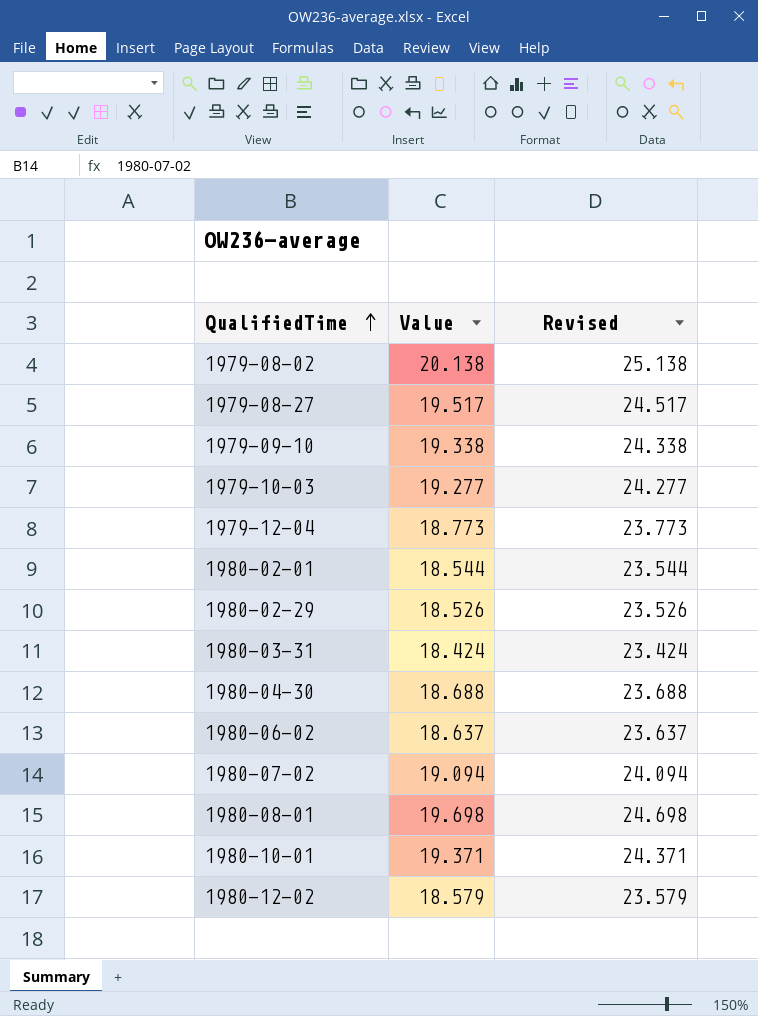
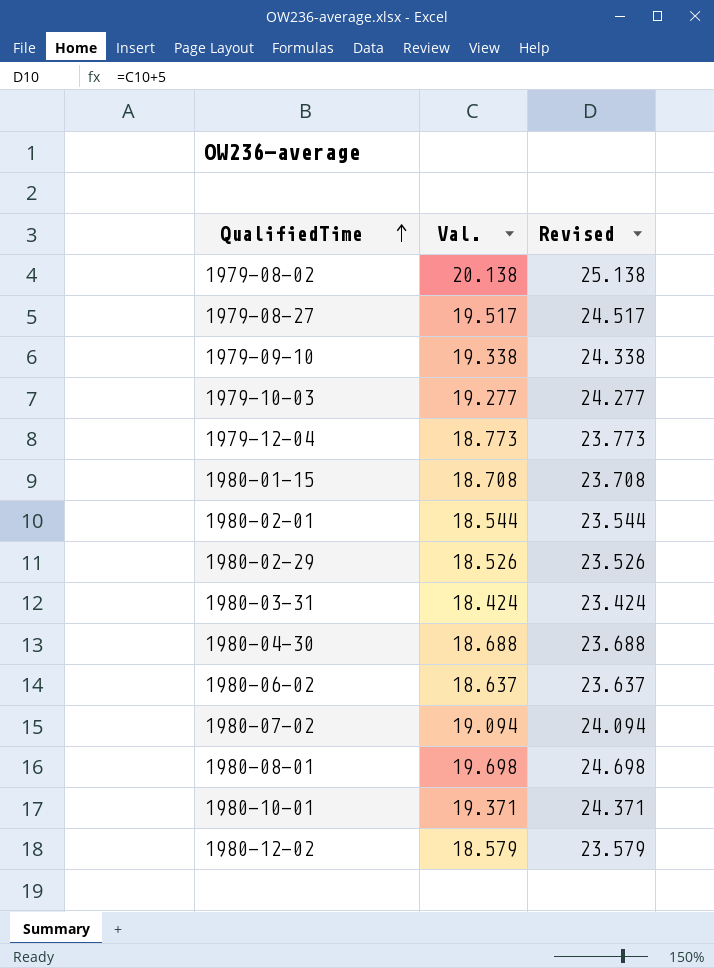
column name: Value -> Val.
row 1980-01-15: none -> 18.708 | 23.708

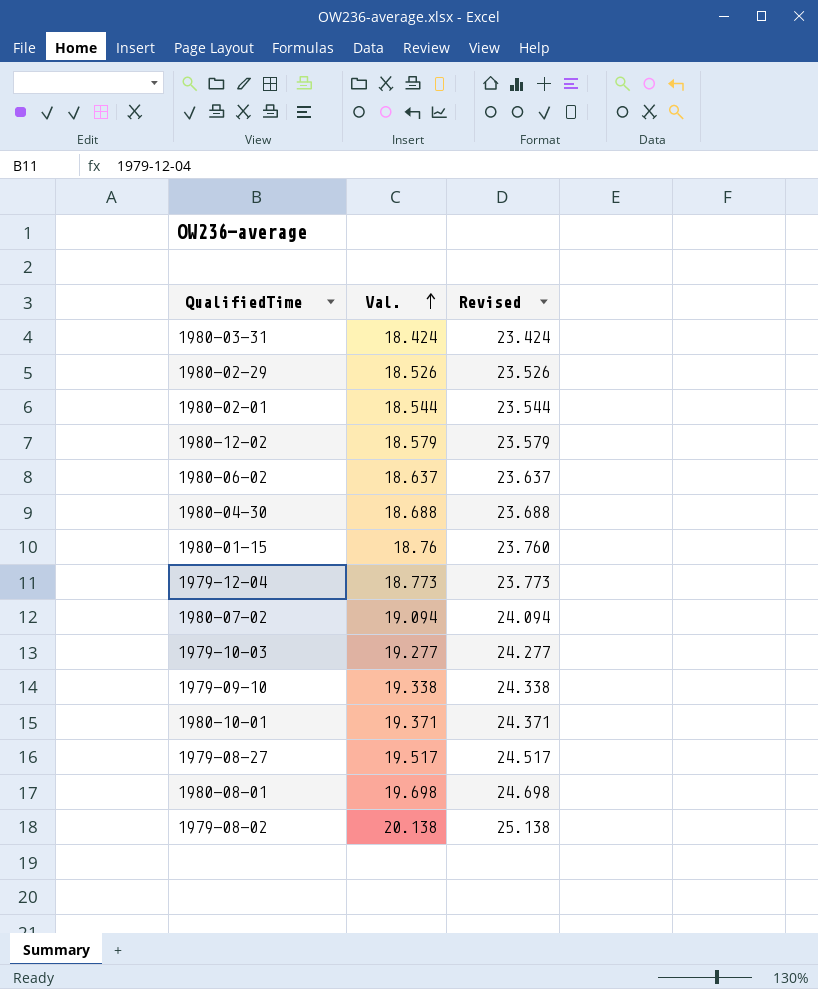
row order: QualifiedTime ascending -> Val. ascending
1980-01-15 | Val.: 18.708 -> 18.76
1980-01-15 | Revised: 23.708 -> 23.760

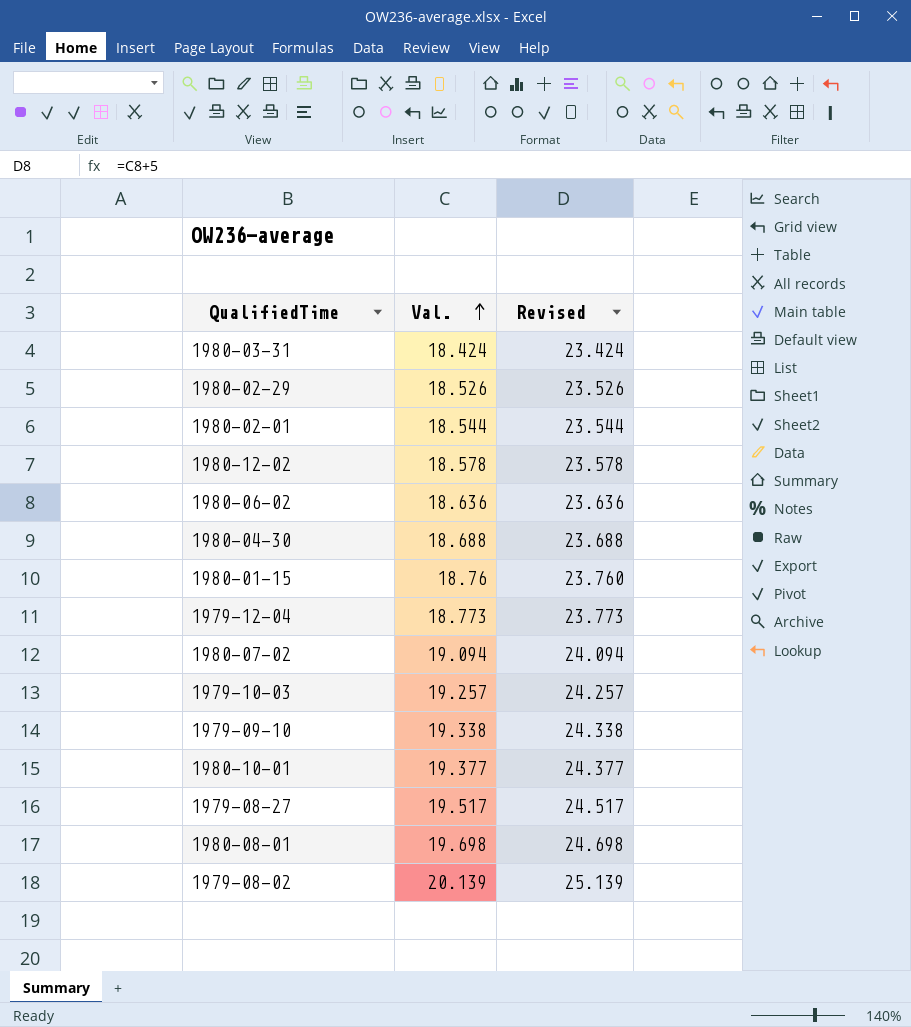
1980-12-02 | Val.: 18.579 -> 18.578
1980-12-02 | Revised: 23.579 -> 23.578
1980-06-02 | Val.: 18.637 -> 18.636
1980-06-02 | Revised: 23.637 -> 23.636
1979-10-03 | Val.: 19.277 -> 19.257
1979-10-03 | Revised: 24.277 -> 24.257
1980-10-01 | Val.: 19.371 -> 19.377
1980-10-01 | Revised: 24.371 -> 24.377
1979-08-02 | Val.: 20.138 -> 20.139
1979-08-02 | Revised: 25.138 -> 25.139

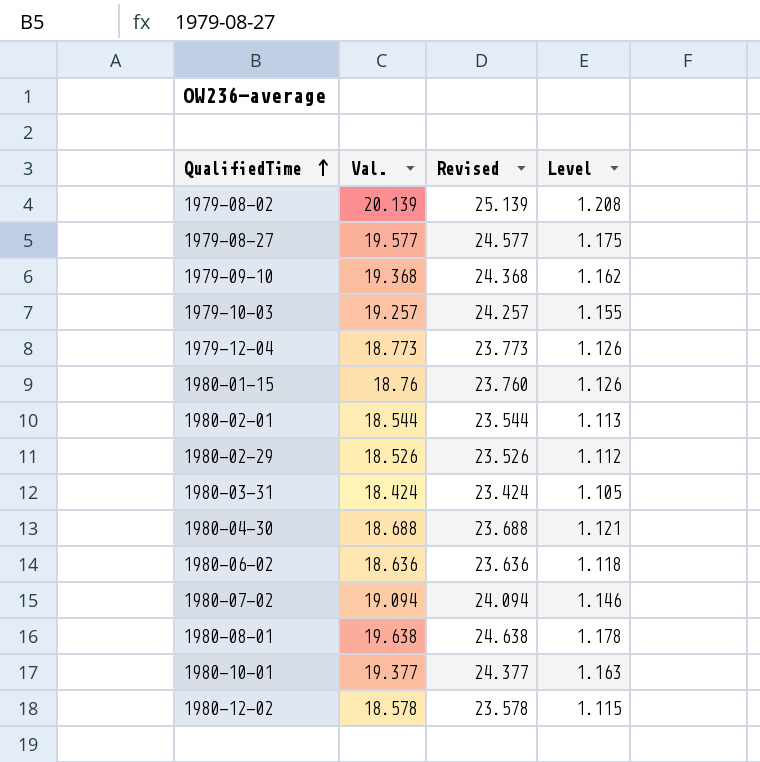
row order: Val. ascending -> QualifiedTime ascending
column Level | formula: none -> [Val.] * 0.06
1979-08-27 | Val.: 19.517 -> 19.577
1979-08-27 | Revised: 24.517 -> 24.577
1979-09-10 | Val.: 19.338 -> 19.368
1979-09-10 | Revised: 24.338 -> 24.368
1980-08-01 | Val.: 19.698 -> 19.638
1980-08-01 | Revised: 24.698 -> 24.638

